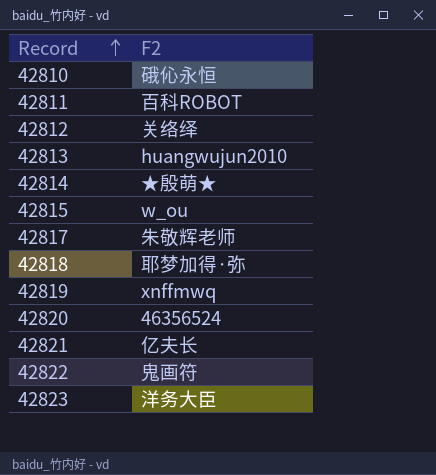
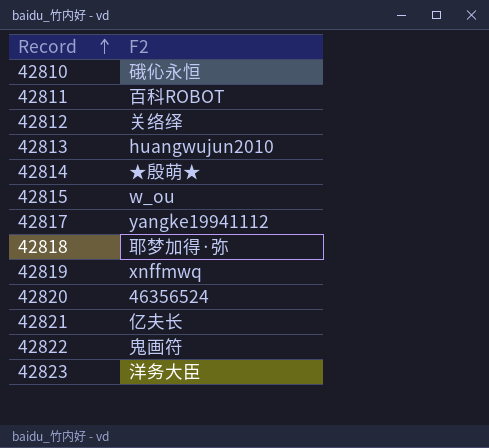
42817 | F2: 朱敬辉老师 -> yangke19941112

